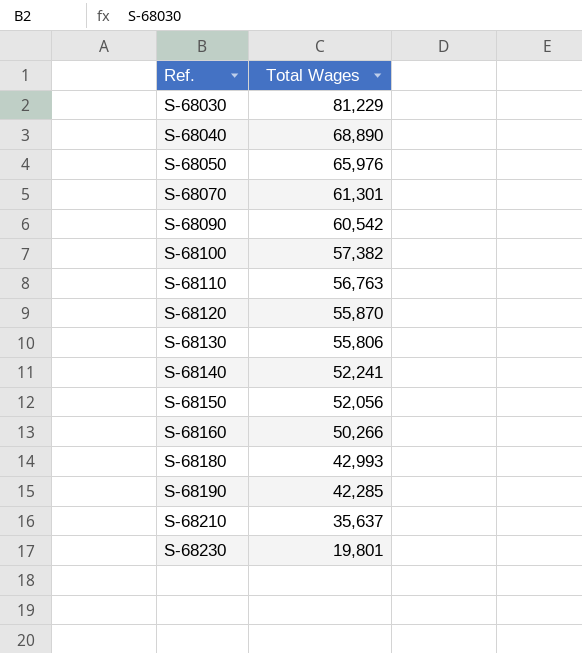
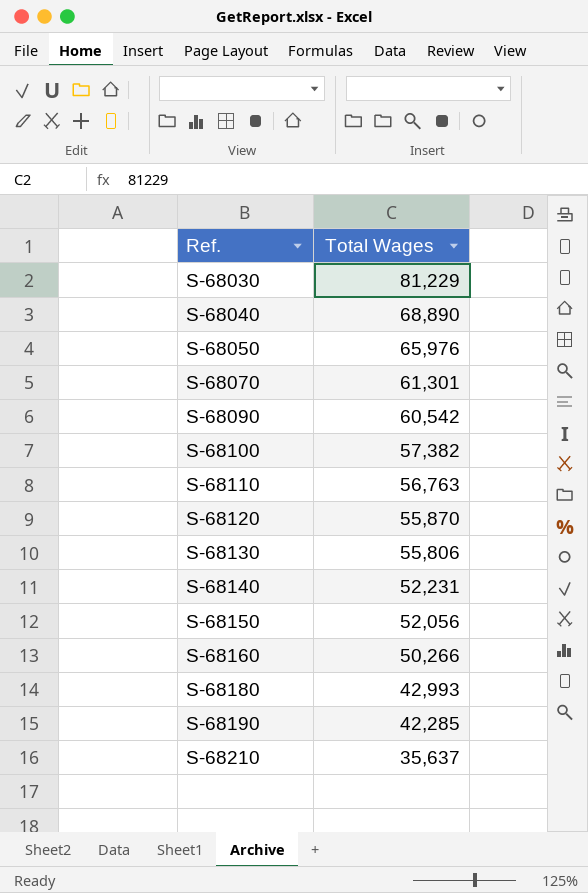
row S-68230: 19,801 -> none
S-68140 | Total Wages: 52,241 -> 52,231

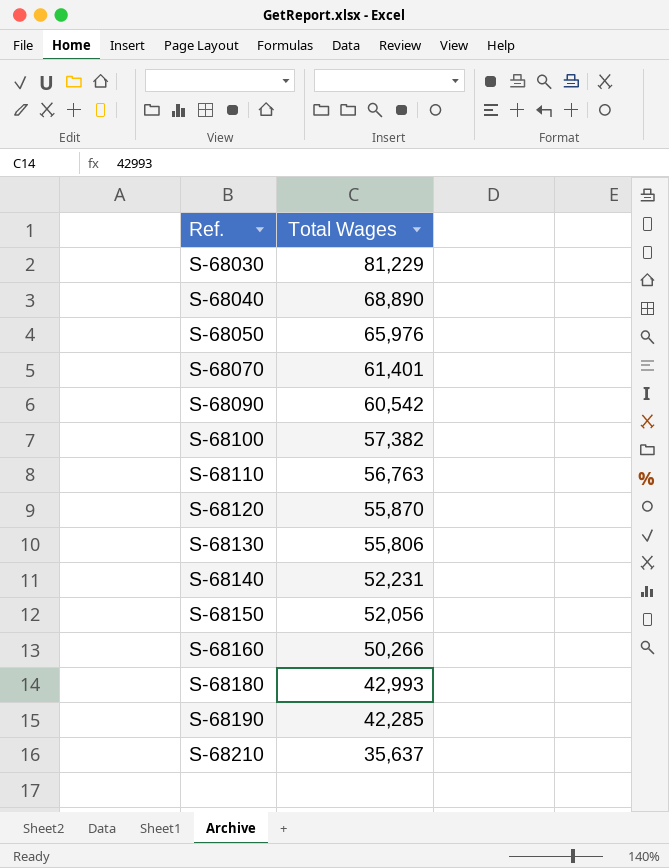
S-68070 | Total Wages: 61,301 -> 61,401

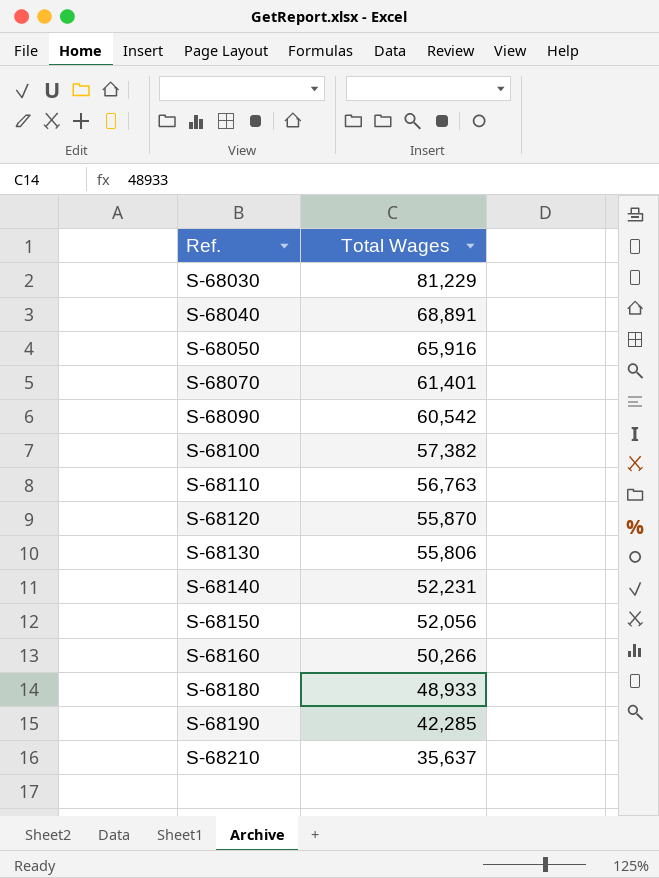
S-68040 | Total Wages: 68,890 -> 68,891
S-68050 | Total Wages: 65,976 -> 65,916
S-68180 | Total Wages: 42,993 -> 48,933

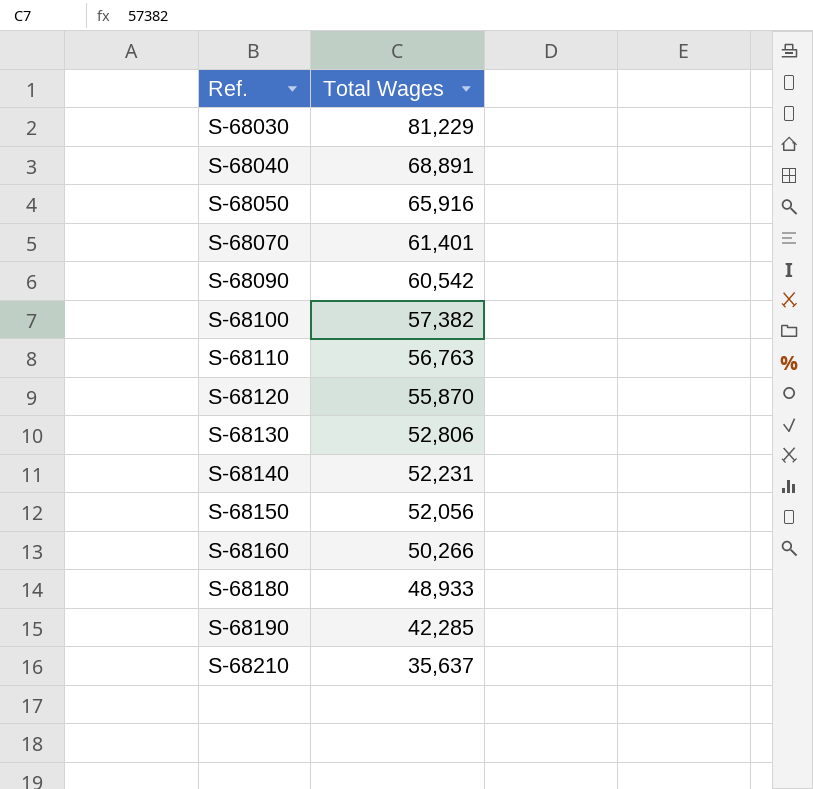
S-68130 | Total Wages: 55,806 -> 52,806

